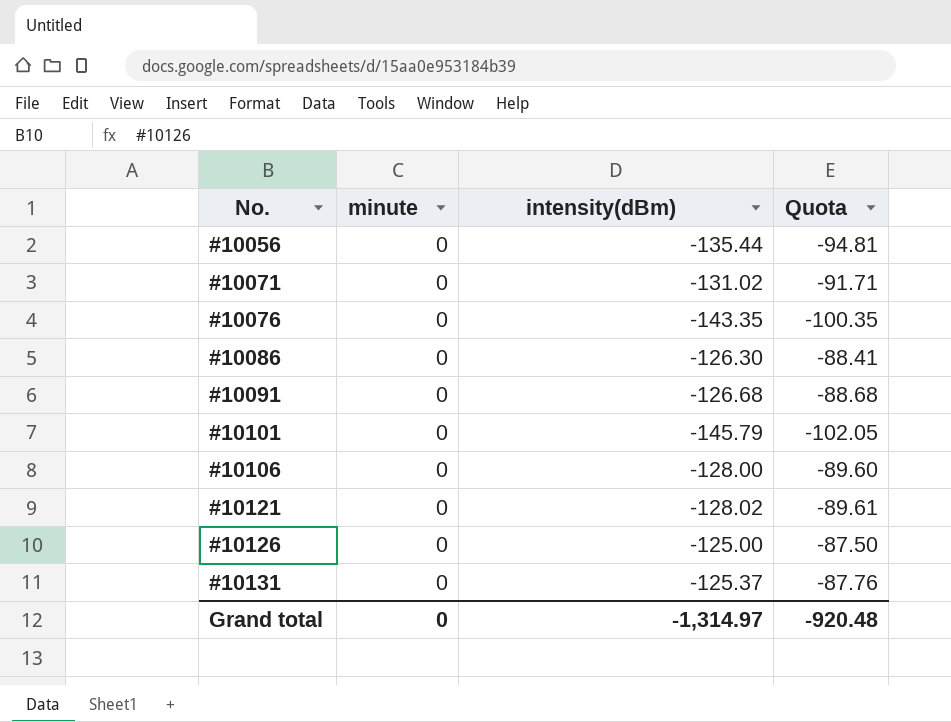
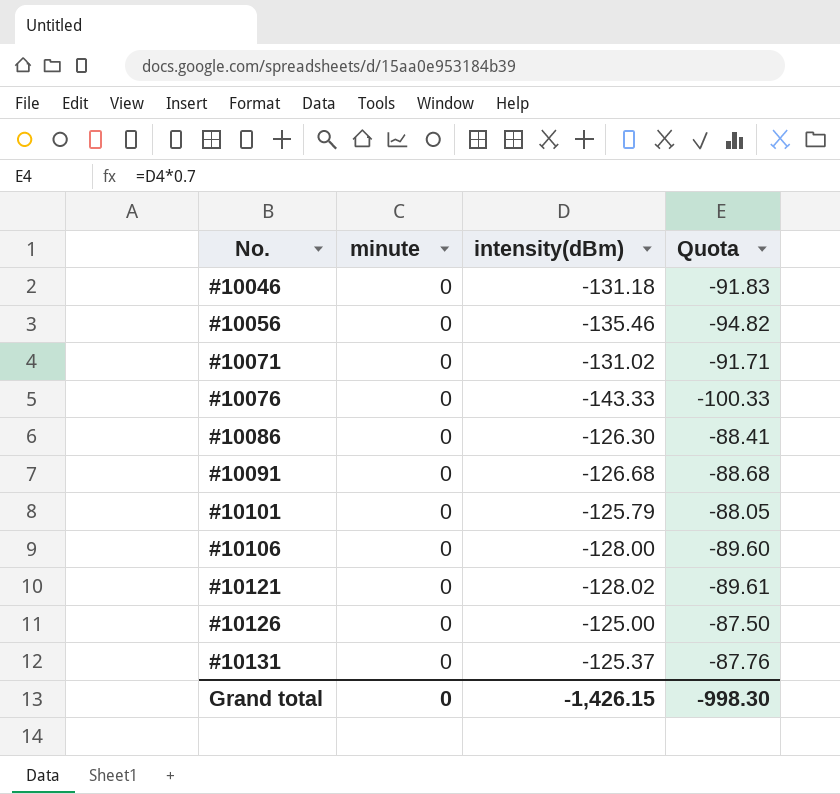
row #10046: none -> 0 | -131.18 | -91.83
#10056 | intensity(dBm): -135.44 -> -135.46
#10056 | Quota: -94.81 -> -94.82
#10076 | intensity(dBm): -143.35 -> -143.33
#10076 | Quota: -100.35 -> -100.33
#10101 | intensity(dBm): -145.79 -> -125.79
#10101 | Quota: -102.05 -> -88.05
Grand total | intensity(dBm): -1,314.97 -> -1,426.15
Grand total | Quota: -920.48 -> -998.30

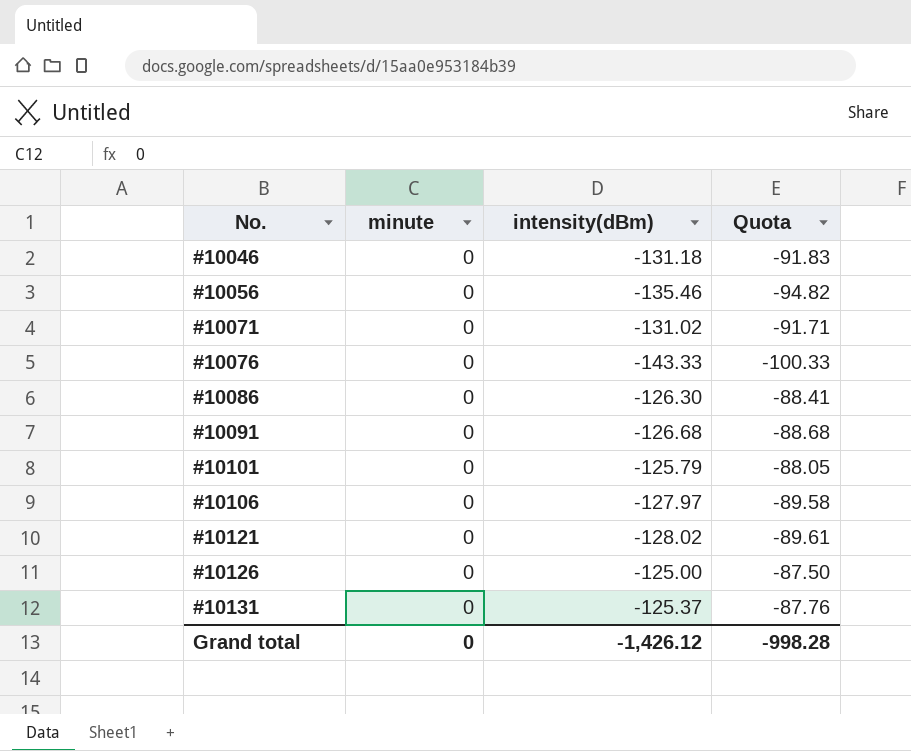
#10106 | intensity(dBm): -128.00 -> -127.97
#10106 | Quota: -89.60 -> -89.58
Grand total | intensity(dBm): -1,426.15 -> -1,426.12
Grand total | Quota: -998.30 -> -998.28

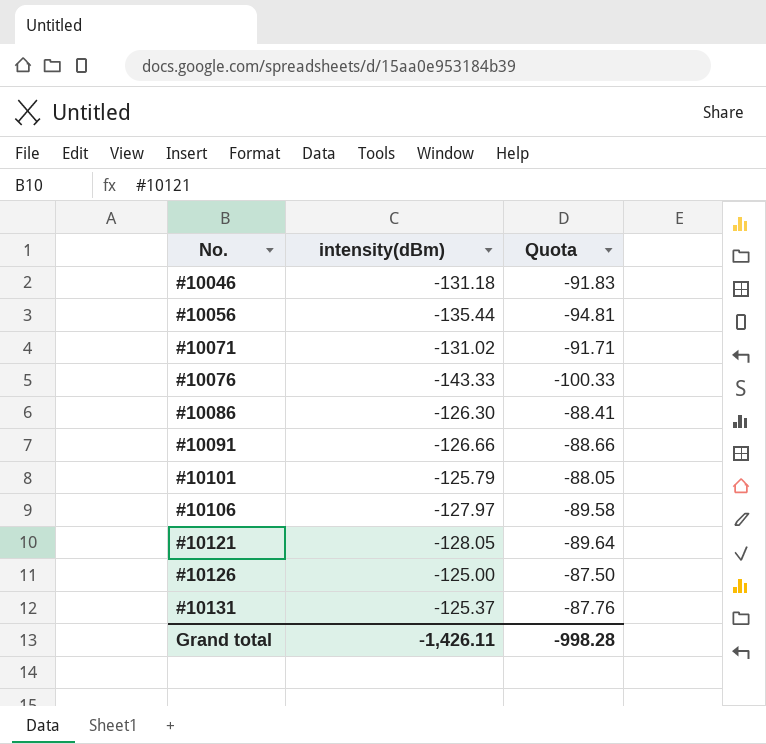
column minute | position: 2 -> none
#10056 | intensity(dBm): -135.46 -> -135.44
#10056 | Quota: -94.82 -> -94.81
#10091 | intensity(dBm): -126.68 -> -126.66
#10091 | Quota: -88.68 -> -88.66
#10121 | intensity(dBm): -128.02 -> -128.05
#10121 | Quota: -89.61 -> -89.64
Grand total | intensity(dBm): -1,426.12 -> -1,426.11

